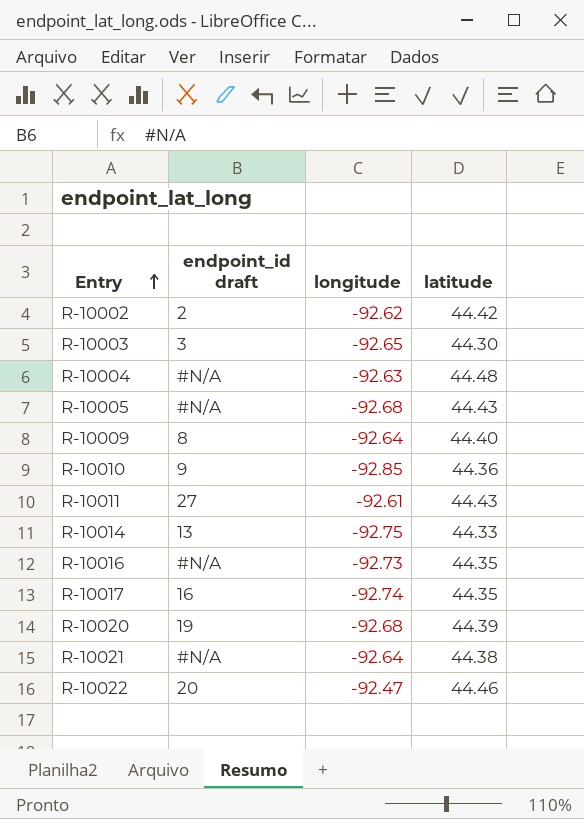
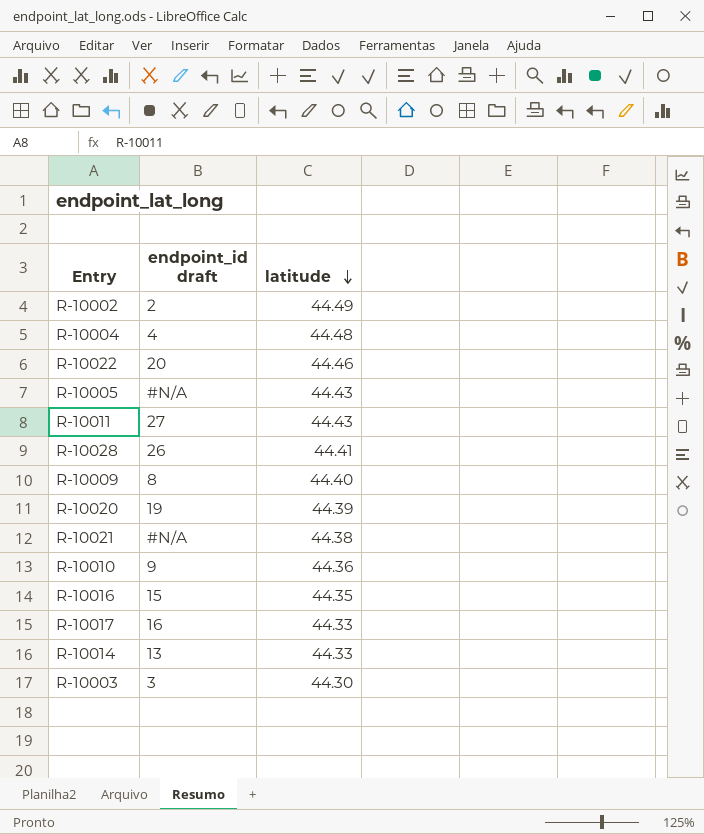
row order: Entry ascending -> latitude descending
column longitude | position: 3 -> none
R-10002 | latitude: 44.42 -> 44.49
R-10004 | endpoint_id draft: #N/A -> 4
row R-10028: none -> 26 | 44.41
R-10016 | endpoint_id draft: #N/A -> 15
R-10017 | latitude: 44.35 -> 44.33

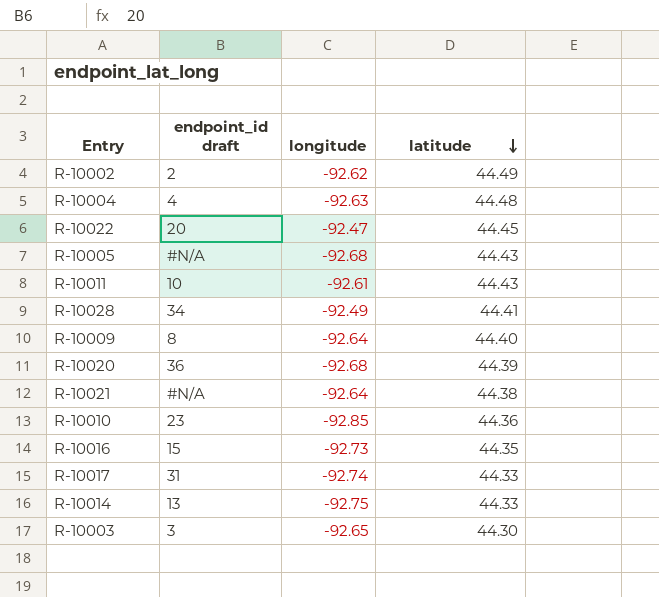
column longitude | position: none -> 3
R-10022 | latitude: 44.46 -> 44.45
R-10011 | endpoint_id draft: 27 -> 10
R-10028 | endpoint_id draft: 26 -> 34
R-10020 | endpoint_id draft: 19 -> 36
R-10010 | endpoint_id draft: 9 -> 23
R-10017 | endpoint_id draft: 16 -> 31

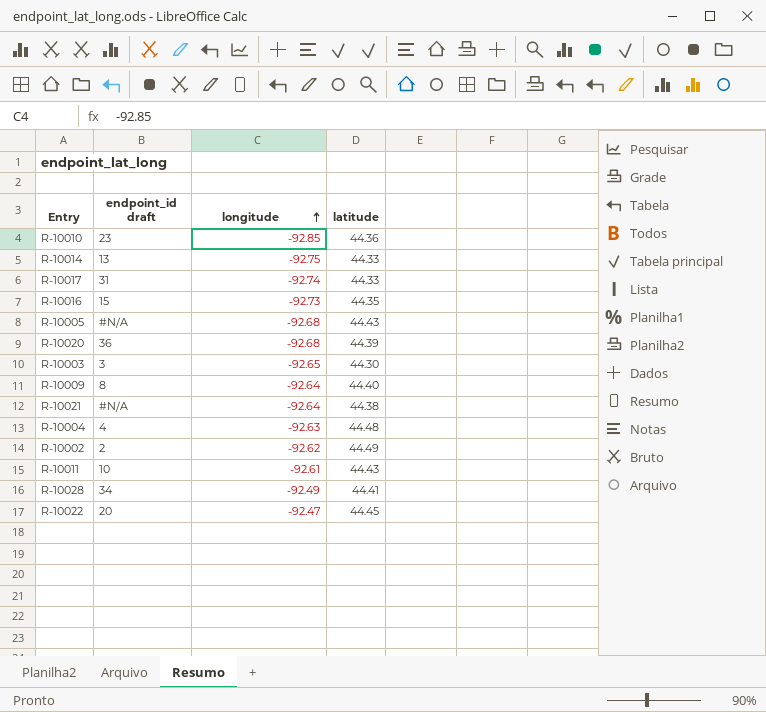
row order: latitude descending -> longitude ascending

